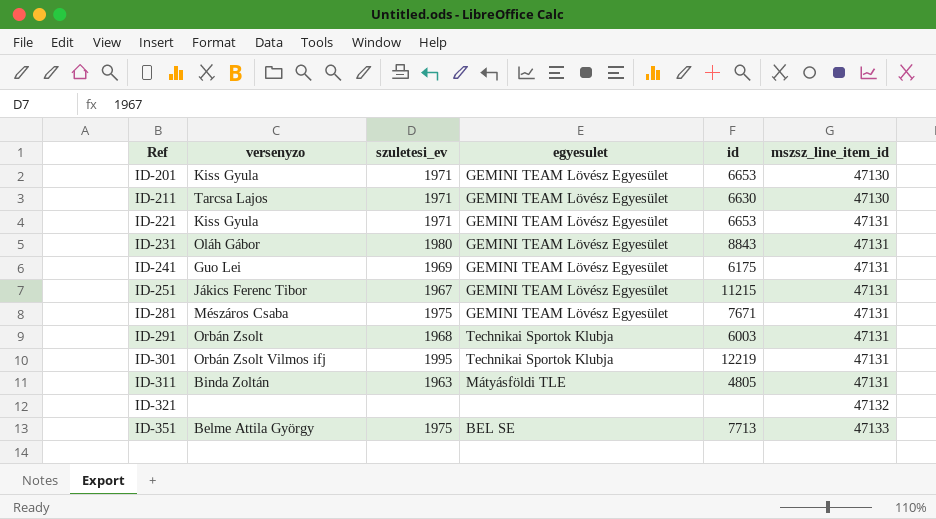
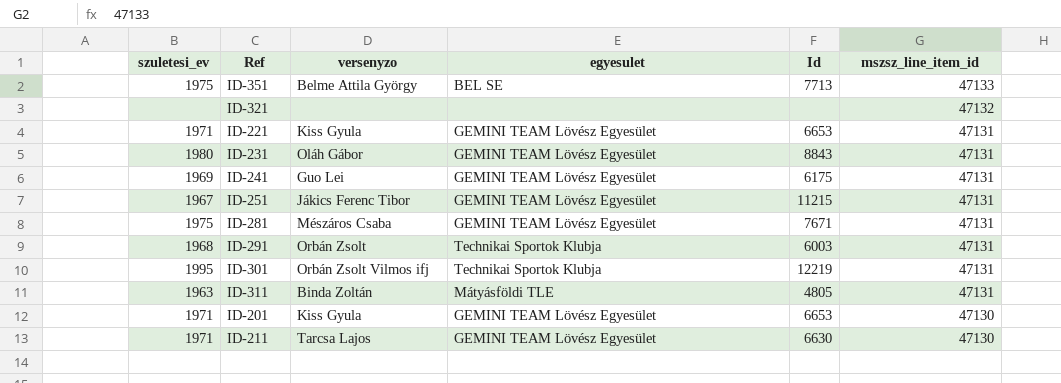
row order: Ref ascending -> mszsz_line_item_id descending
column szuletesi_ev | position: 3 -> 1
column name: id -> Id

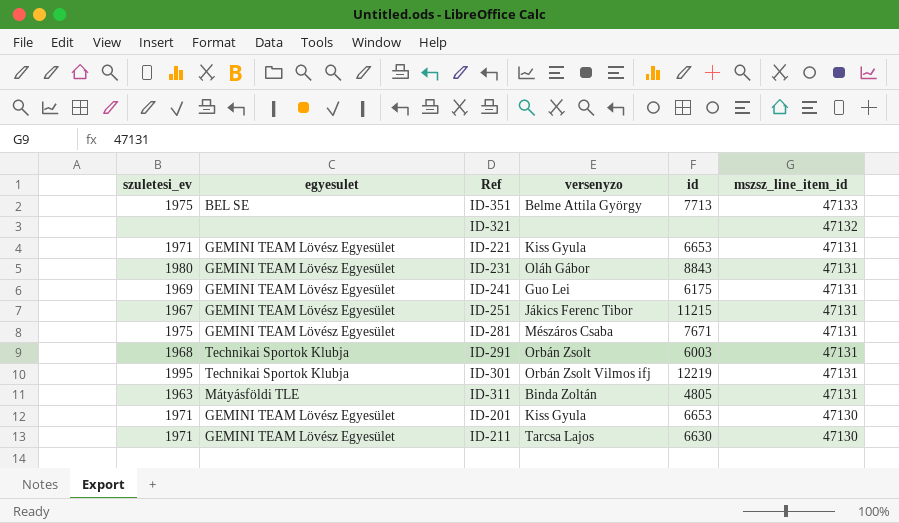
column egyesulet | position: 4 -> 2
column name: Id -> id

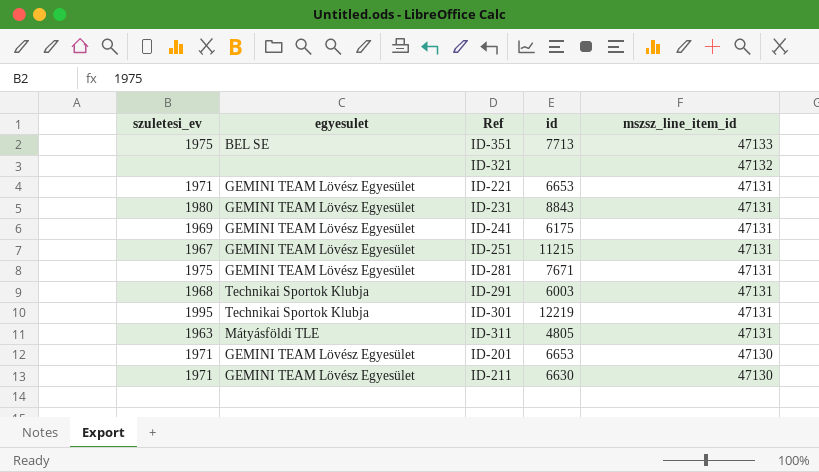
column versenyzo | position: 4 -> none

